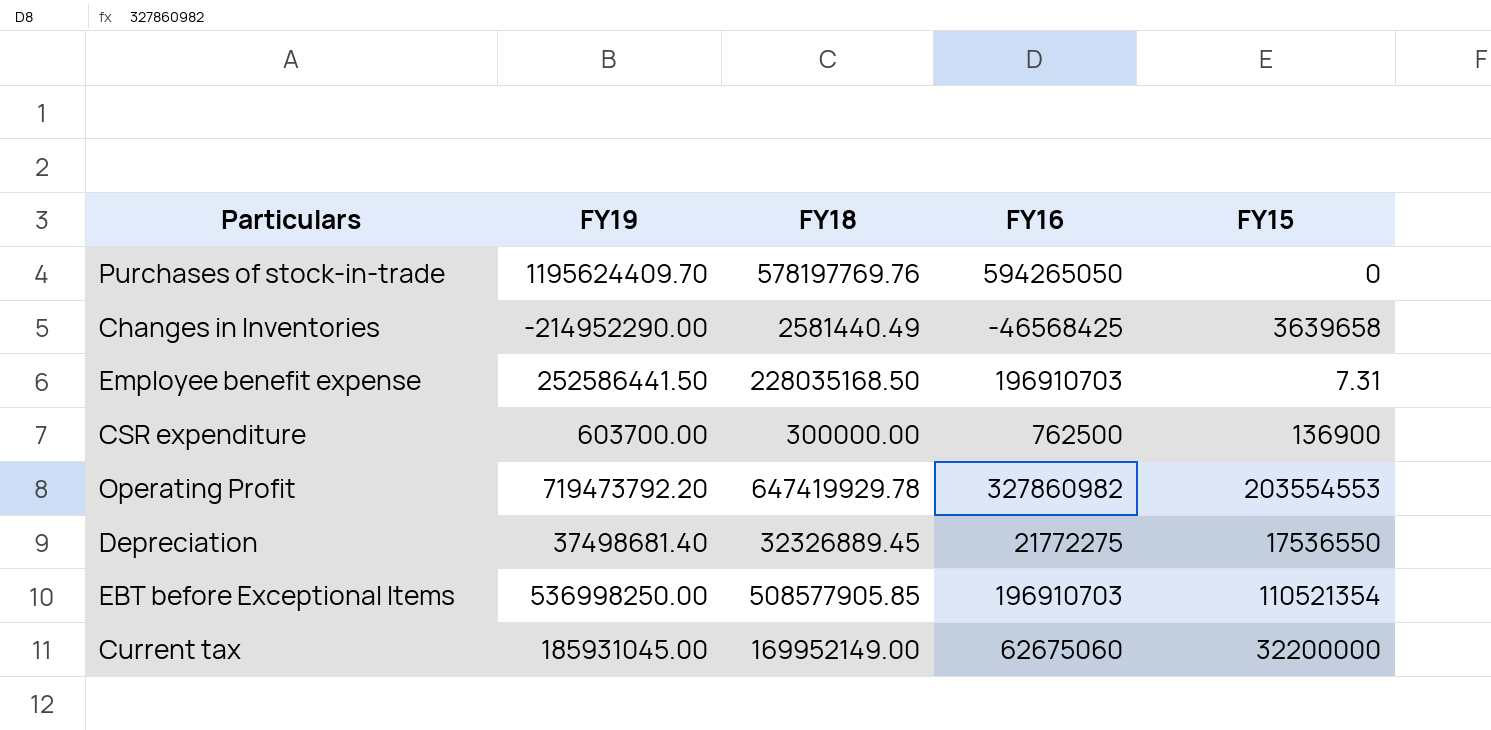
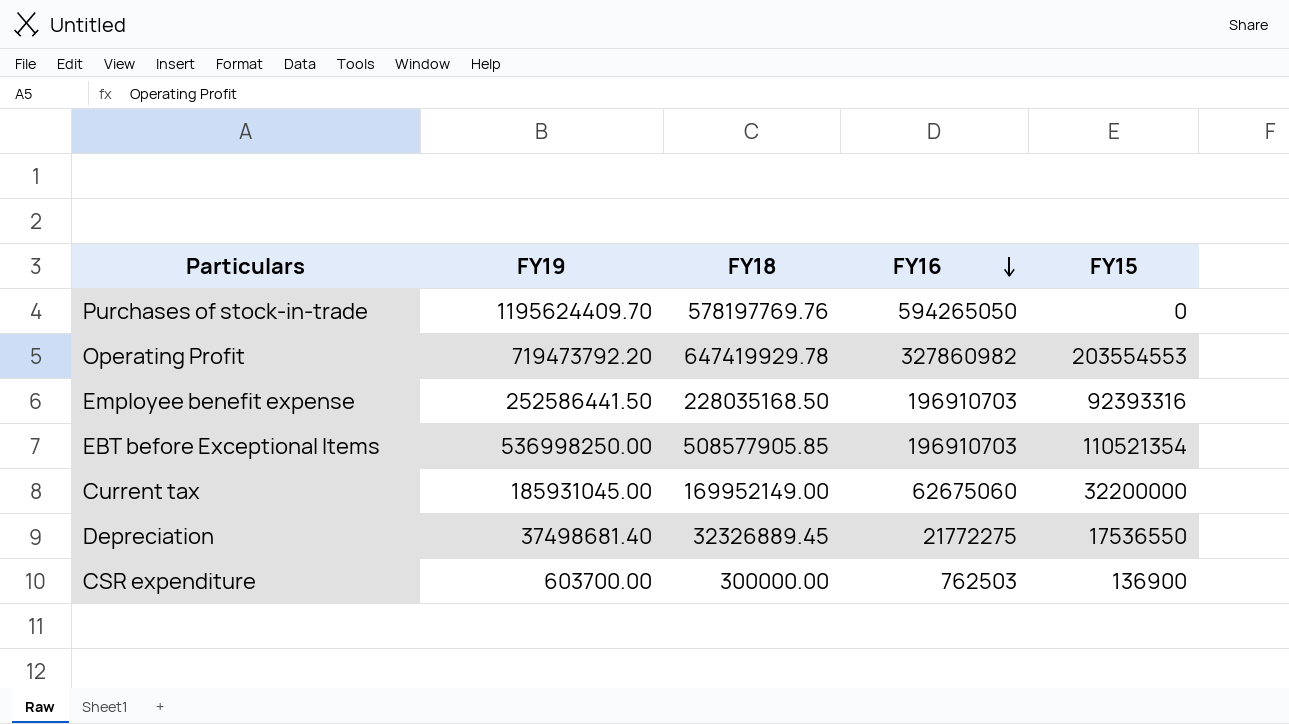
row order: none -> FY16 descending
row Changes in Inventories: -214952290.00 | 2581440.49 | -46568425 | 3639658 -> none
Employee benefit expense | FY15: 7.31 -> 92393316
CSR expenditure | FY16: 762500 -> 762503

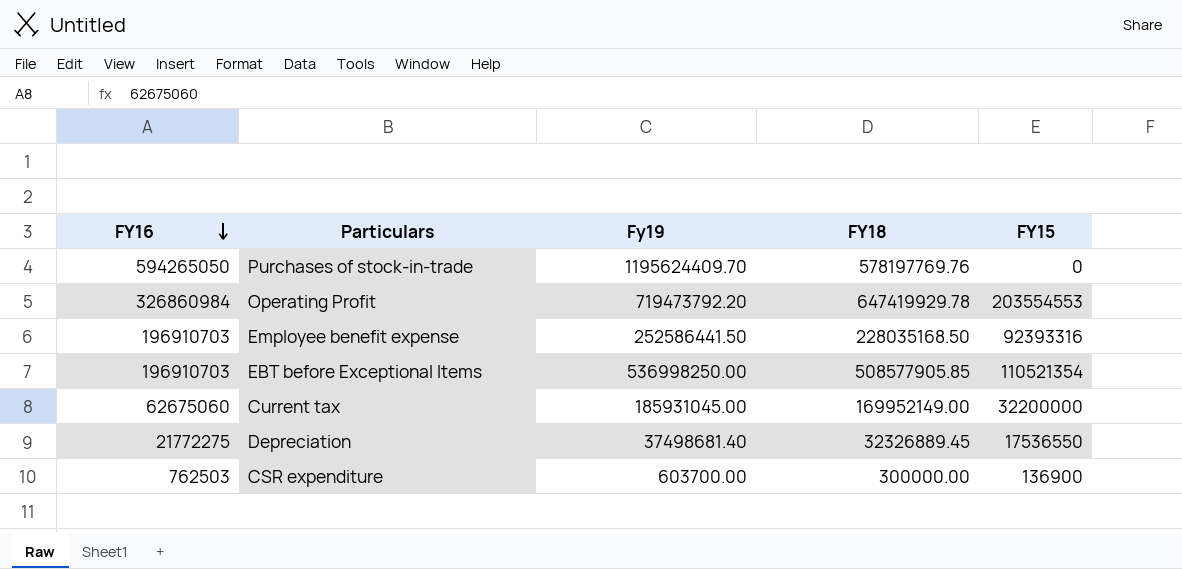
column FY16 | position: 4 -> 1
column name: FY19 -> Fy19
Operating Profit | FY16: 327860982 -> 326860984

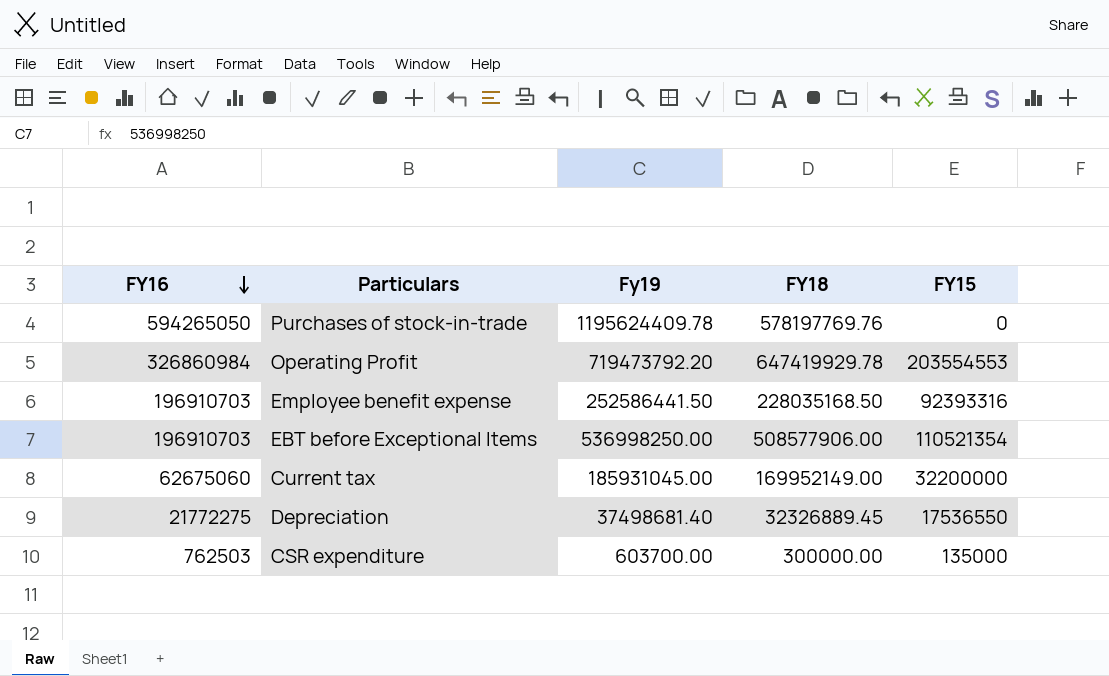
Purchases of stock-in-trade | Fy19: 1195624409.70 -> 1195624409.78
EBT before Exceptional Items | FY18: 508577905.85 -> 508577906.00
CSR expenditure | FY15: 136900 -> 135000

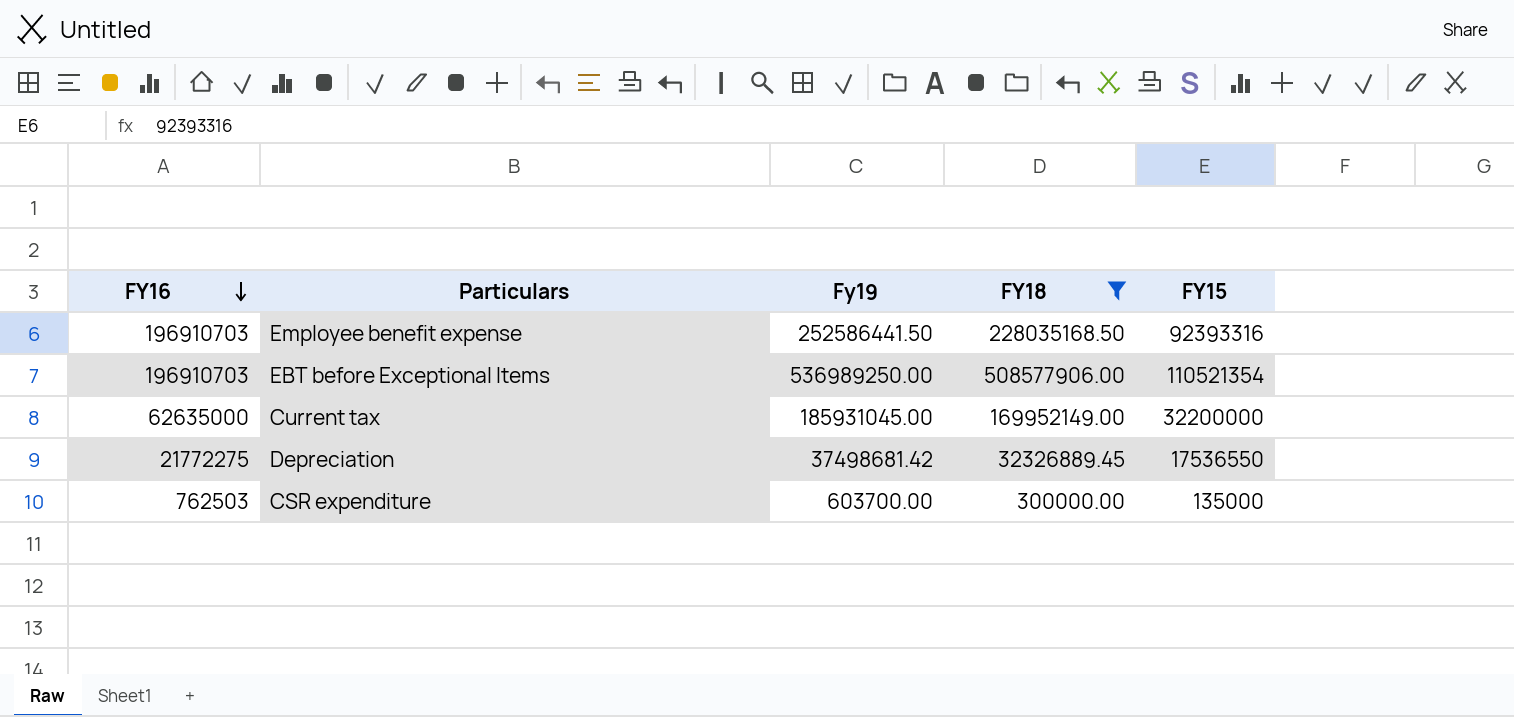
filter: none -> FY18 <= 508577906.00
EBT before Exceptional Items | Fy19: 536998250.00 -> 536989250.00
Current tax | FY16: 62675060 -> 62635000
Depreciation | Fy19: 37498681.40 -> 37498681.42

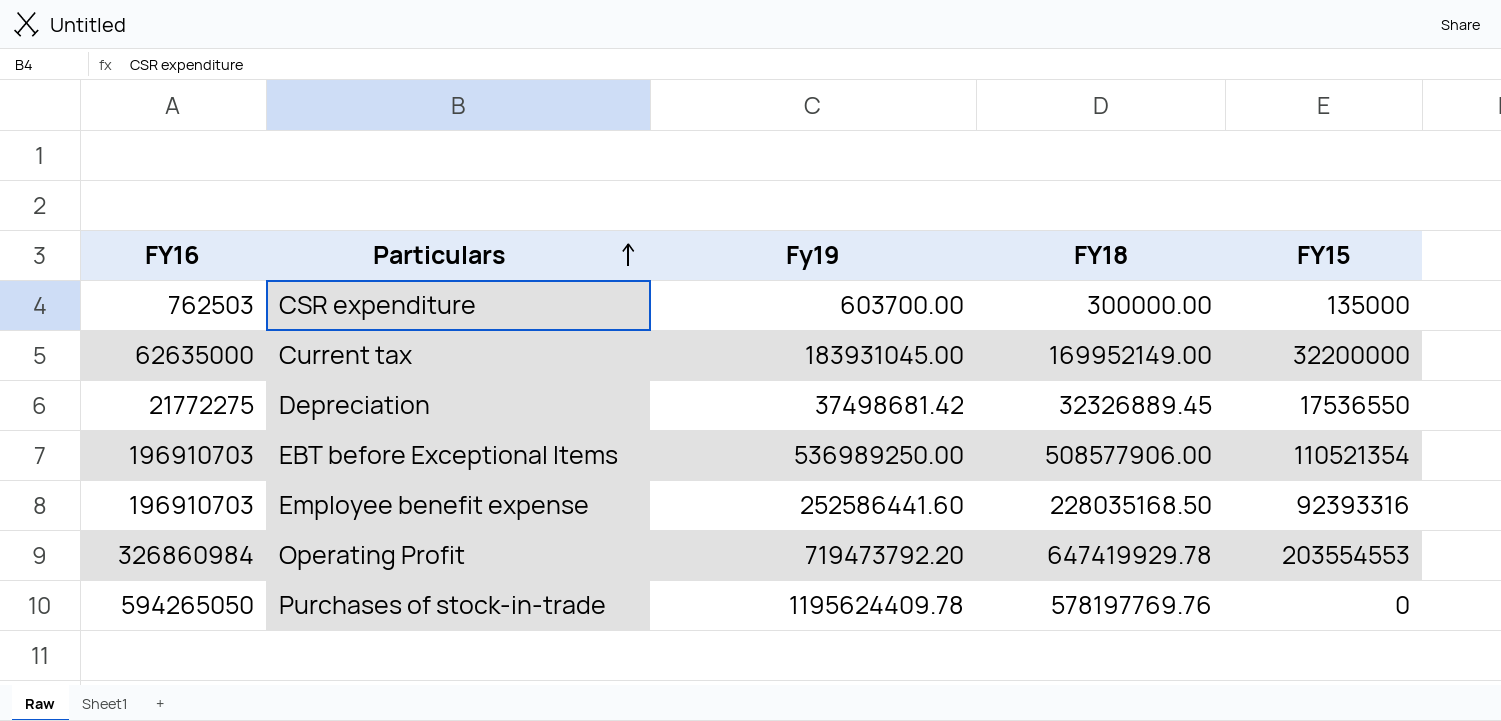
filter: FY18 <= 508577906.00 -> none
row order: FY16 descending -> Particulars ascending
Current tax | Fy19: 185931045.00 -> 183931045.00
Employee benefit expense | Fy19: 252586441.50 -> 252586441.60

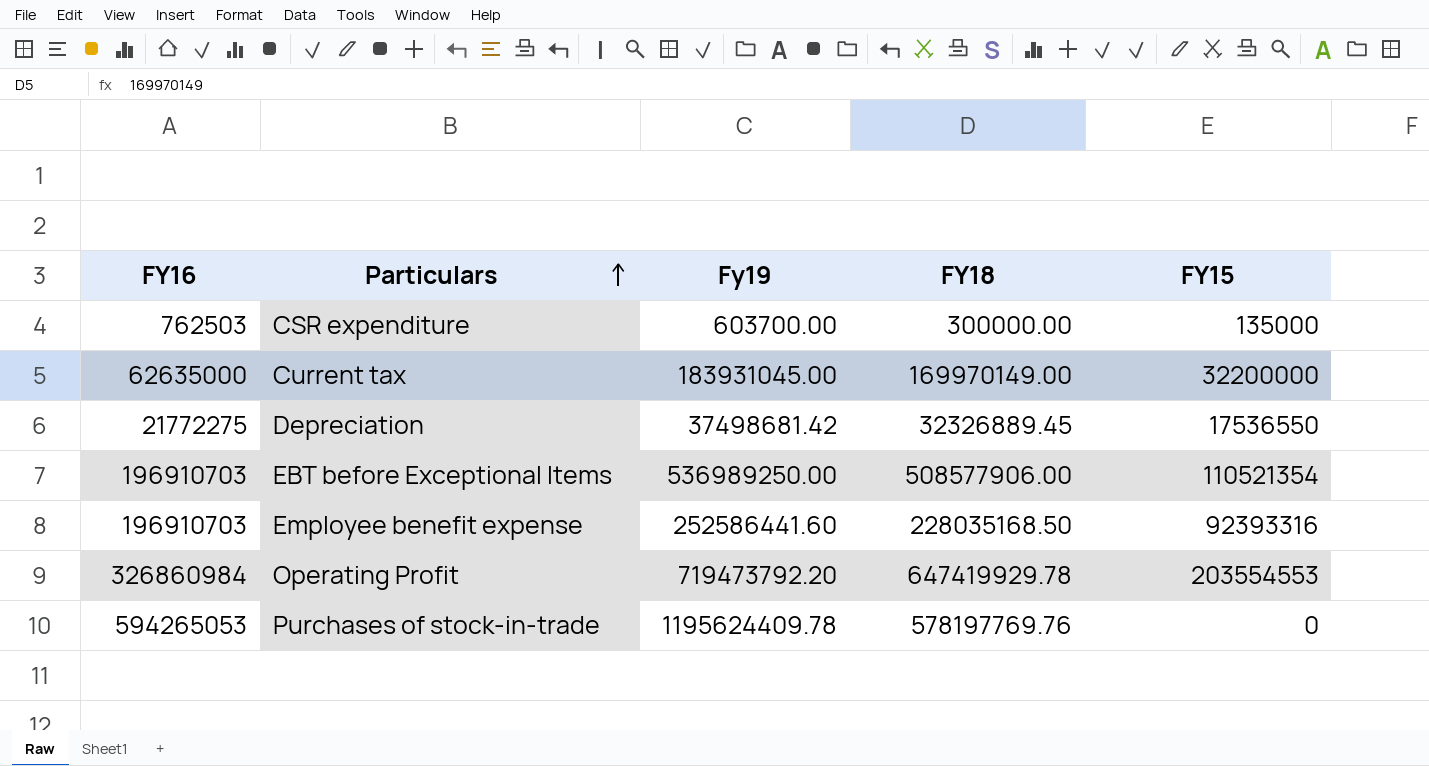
Current tax | FY18: 169952149.00 -> 169970149.00
Purchases of stock-in-trade | FY16: 594265050 -> 594265053

